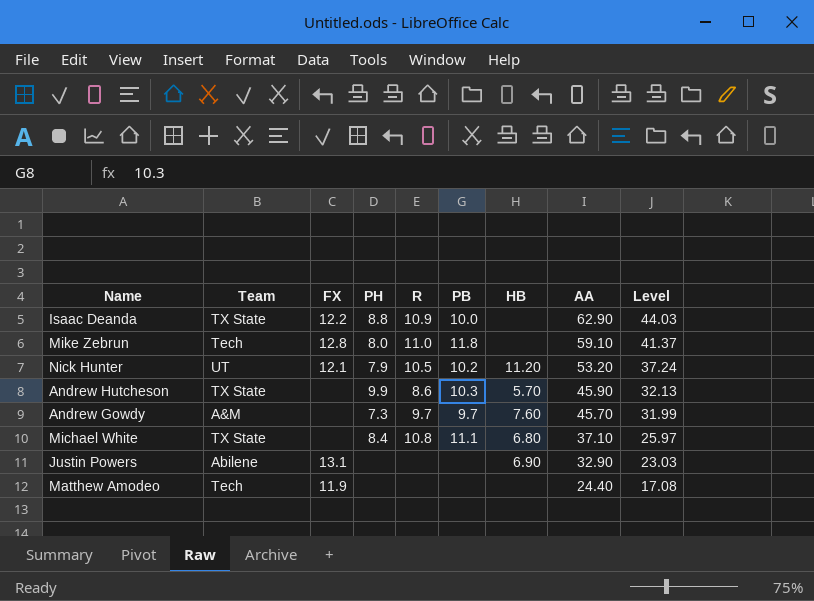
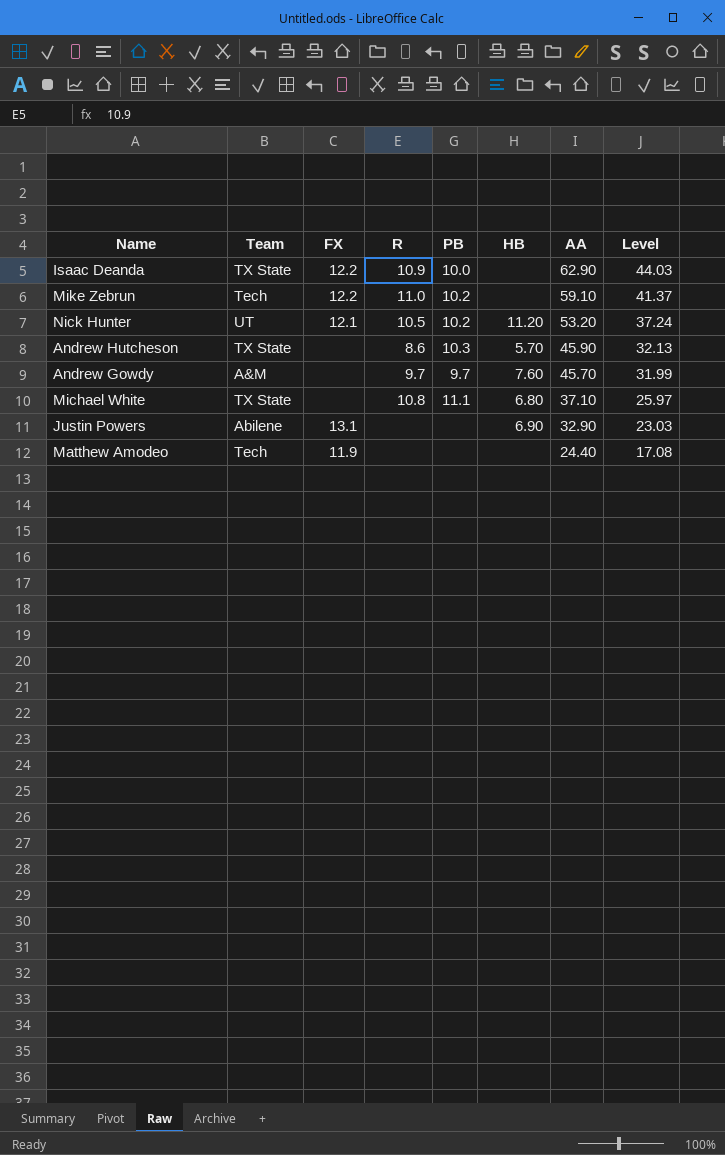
column PH | position: 4 -> none
Mike Zebrun | FX: 12.8 -> 12.2
Mike Zebrun | PB: 11.8 -> 10.2

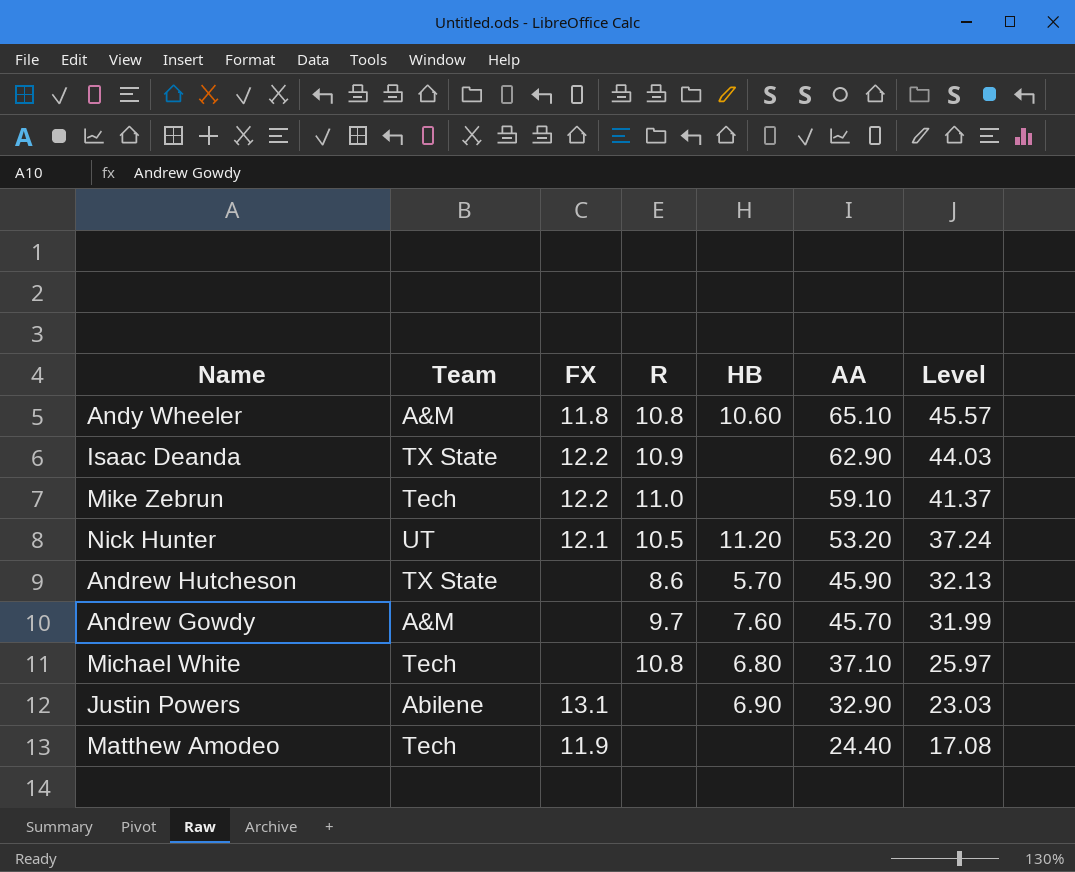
column PB | position: 5 -> none
row Andy Wheeler: none -> A&M | 11.8 | 10.8 | 10.60 | 65.10 | 45.57
Michael White | Team: TX State -> Tech

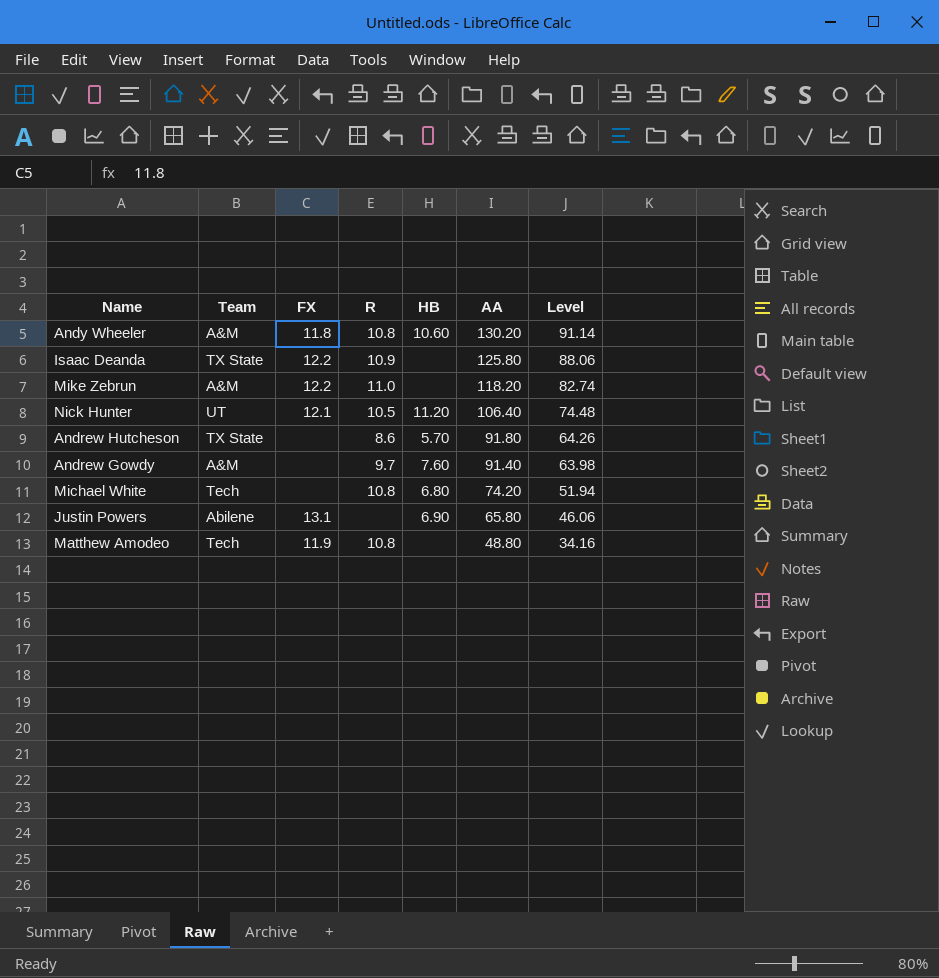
Andy Wheeler | AA: 65.10 -> 130.20
Andy Wheeler | Level: 45.57 -> 91.14
Isaac Deanda | AA: 62.90 -> 125.80
Isaac Deanda | Level: 44.03 -> 88.06
Mike Zebrun | Team: Tech -> A&M
Mike Zebrun | AA: 59.10 -> 118.20
Mike Zebrun | Level: 41.37 -> 82.74
Nick Hunter | AA: 53.20 -> 106.40
Nick Hunter | Level: 37.24 -> 74.48
Andrew Hutcheson | AA: 45.90 -> 91.80
Andrew Hutcheson | Level: 32.13 -> 64.26
Andrew Gowdy | AA: 45.70 -> 91.40
Andrew Gowdy | Level: 31.99 -> 63.98
Michael White | AA: 37.10 -> 74.20
Michael White | Level: 25.97 -> 51.94
Justin Powers | AA: 32.90 -> 65.80
Justin Powers | Level: 23.03 -> 46.06
Matthew Amodeo | R: none -> 10.8
Matthew Amodeo | AA: 24.40 -> 48.80
Matthew Amodeo | Level: 17.08 -> 34.16

